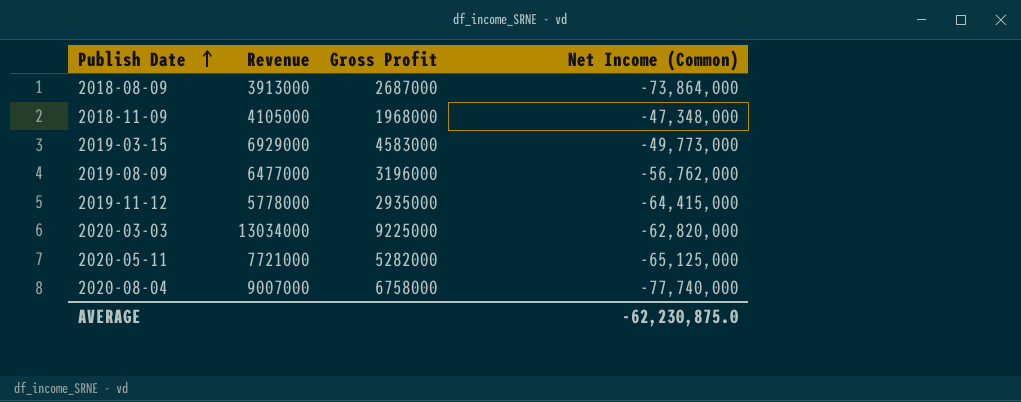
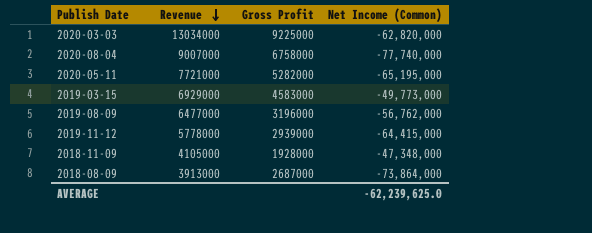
row order: Publish Date ascending -> Revenue descending
2020-05-11 | Net Income (Common): -65,125,000 -> -65,195,000
2019-11-12 | Gross Profit: 2935000 -> 2939000
2018-11-09 | Gross Profit: 1968000 -> 1928000
AVERAGE | Net Income (Common): -62,230,875.0 -> -62,239,625.0

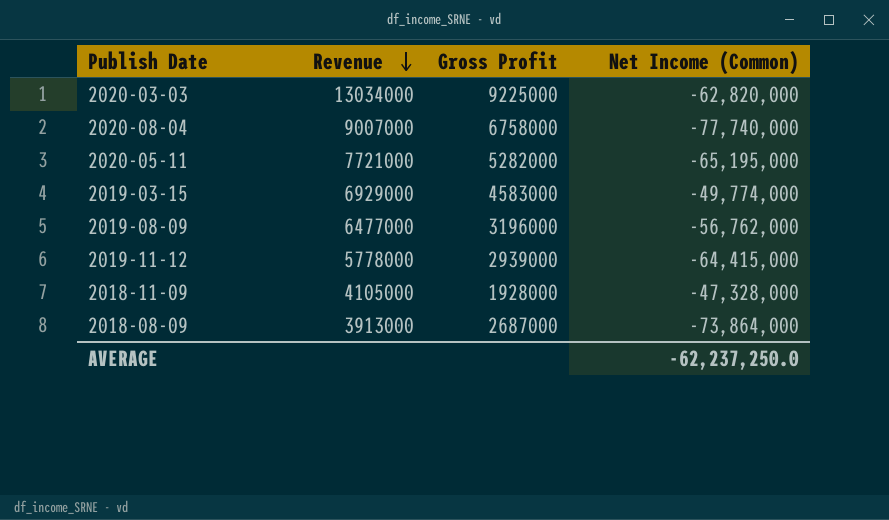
2019-03-15 | Net Income (Common): -49,773,000 -> -49,774,000
2018-11-09 | Net Income (Common): -47,348,000 -> -47,328,000
AVERAGE | Net Income (Common): -62,239,625.0 -> -62,237,250.0

